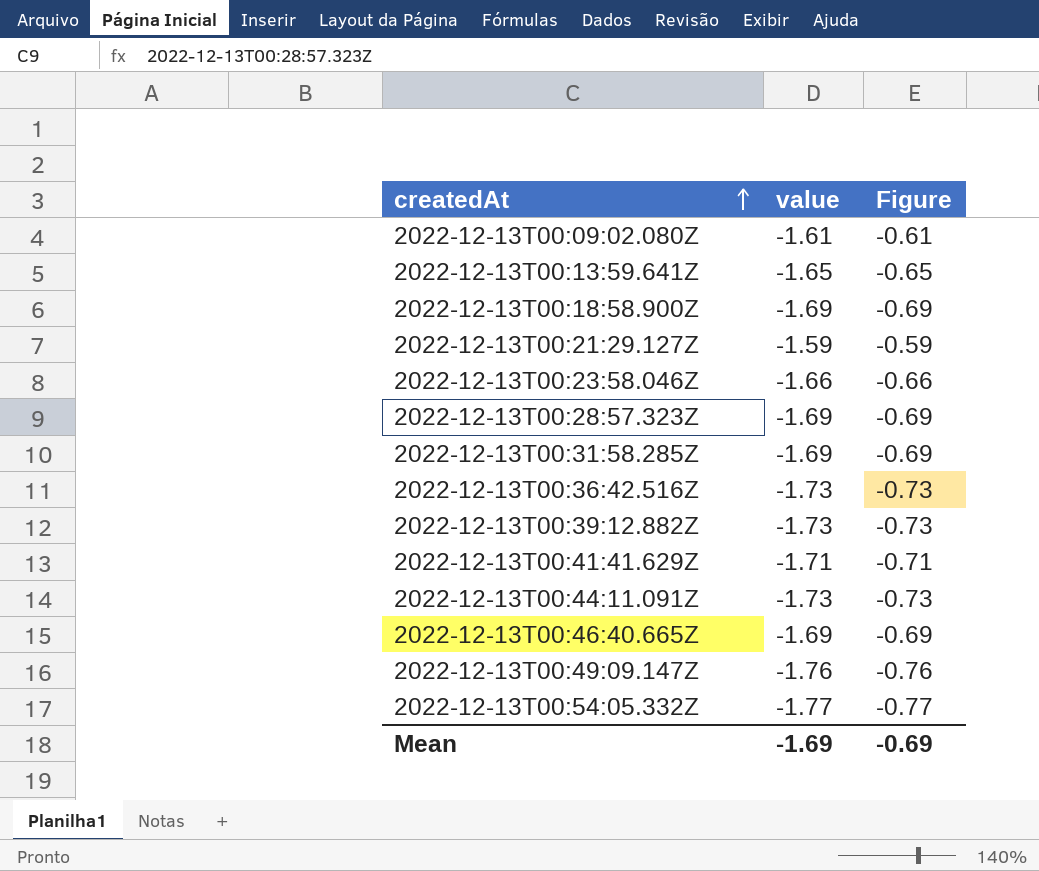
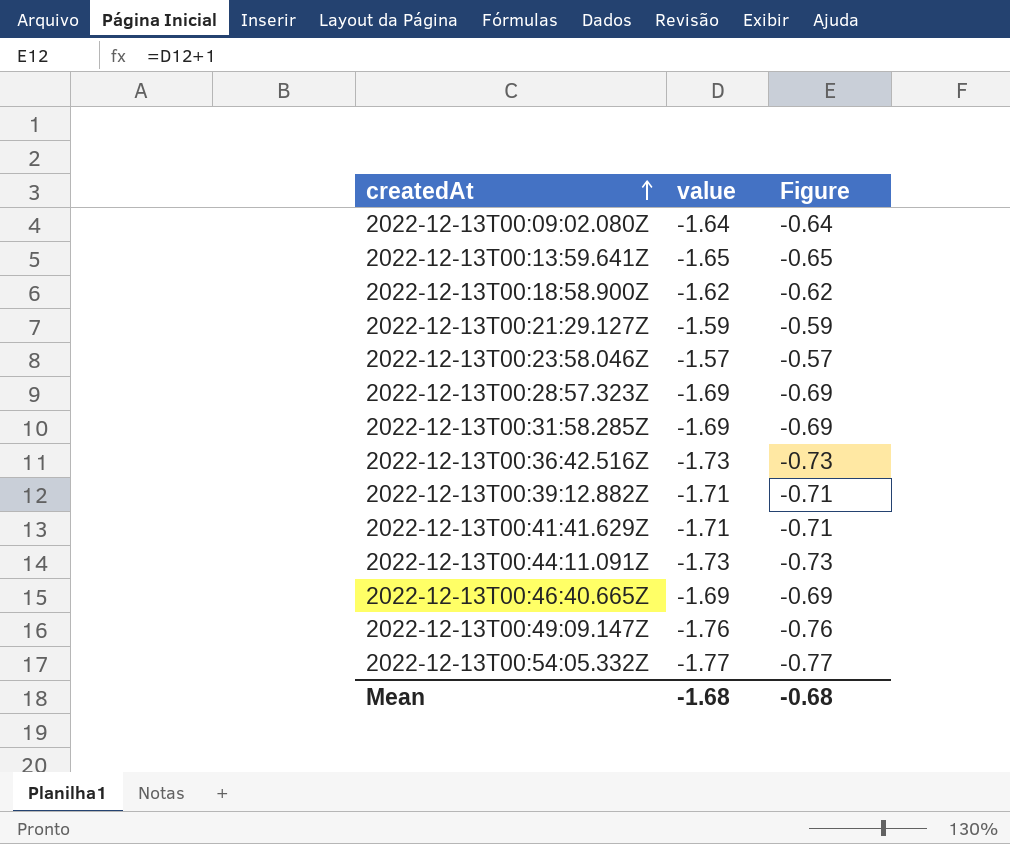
2022-12-13T00:09:02.080Z | value: -1.61 -> -1.64
2022-12-13T00:09:02.080Z | Figure: -0.61 -> -0.64
2022-12-13T00:18:58.900Z | value: -1.69 -> -1.62
2022-12-13T00:18:58.900Z | Figure: -0.69 -> -0.62
2022-12-13T00:23:58.046Z | value: -1.66 -> -1.57
2022-12-13T00:23:58.046Z | Figure: -0.66 -> -0.57
2022-12-13T00:39:12.882Z | value: -1.73 -> -1.71
2022-12-13T00:39:12.882Z | Figure: -0.73 -> -0.71
Mean | value: -1.69 -> -1.68
Mean | Figure: -0.69 -> -0.68

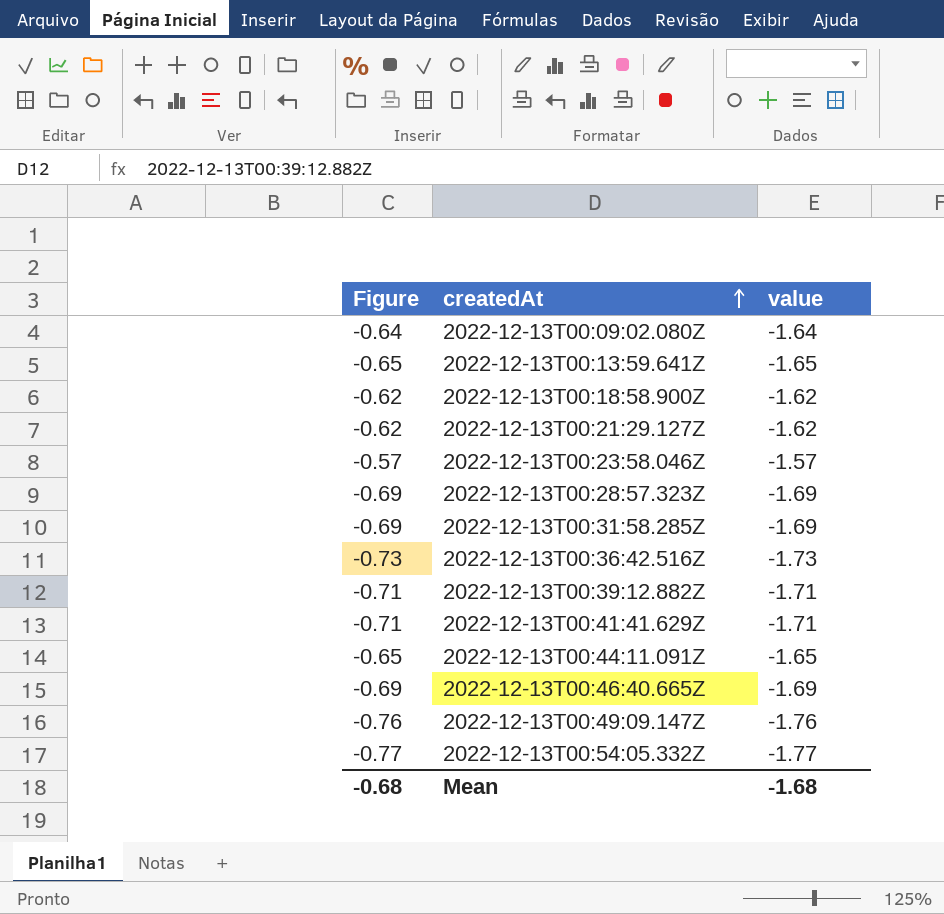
column Figure | position: 3 -> 1
2022-12-13T00:21:29.127Z | Figure: -0.59 -> -0.62
2022-12-13T00:21:29.127Z | value: -1.59 -> -1.62
2022-12-13T00:44:11.091Z | Figure: -0.73 -> -0.65
2022-12-13T00:44:11.091Z | value: -1.73 -> -1.65

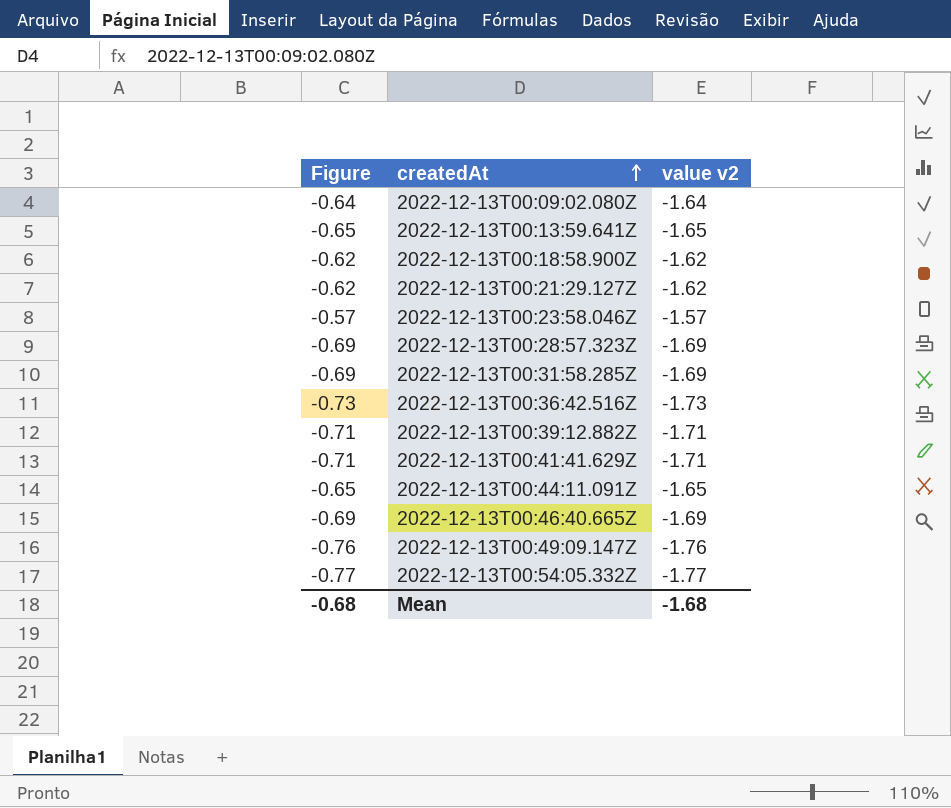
column name: value -> value v2

